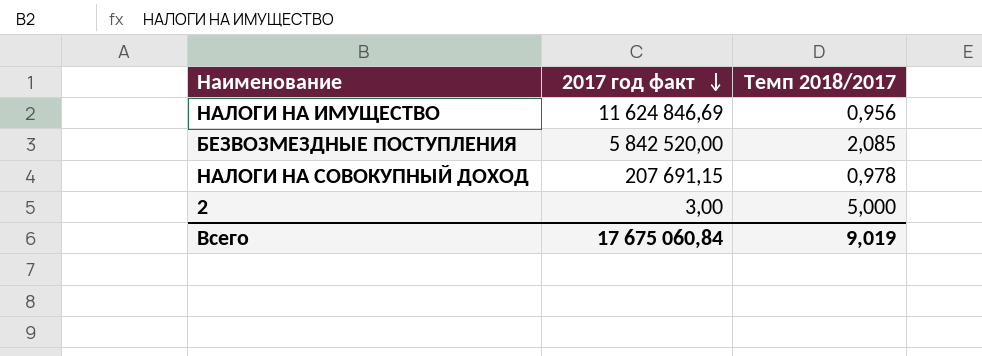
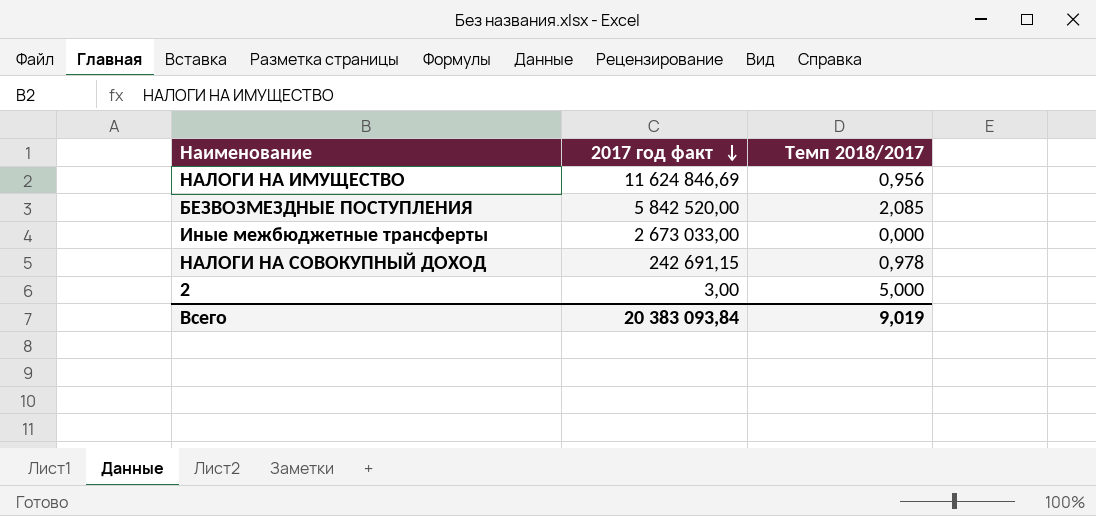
row Иные межбюджетные трансферты: none -> 2 673 033,00 | 0,000
НАЛОГИ НА СОВОКУПНЫЙ ДОХОД | 2017 год факт: 207 691,15 -> 242 691,15
Всего | 2017 год факт: 17 675 060,84 -> 20 383 093,84

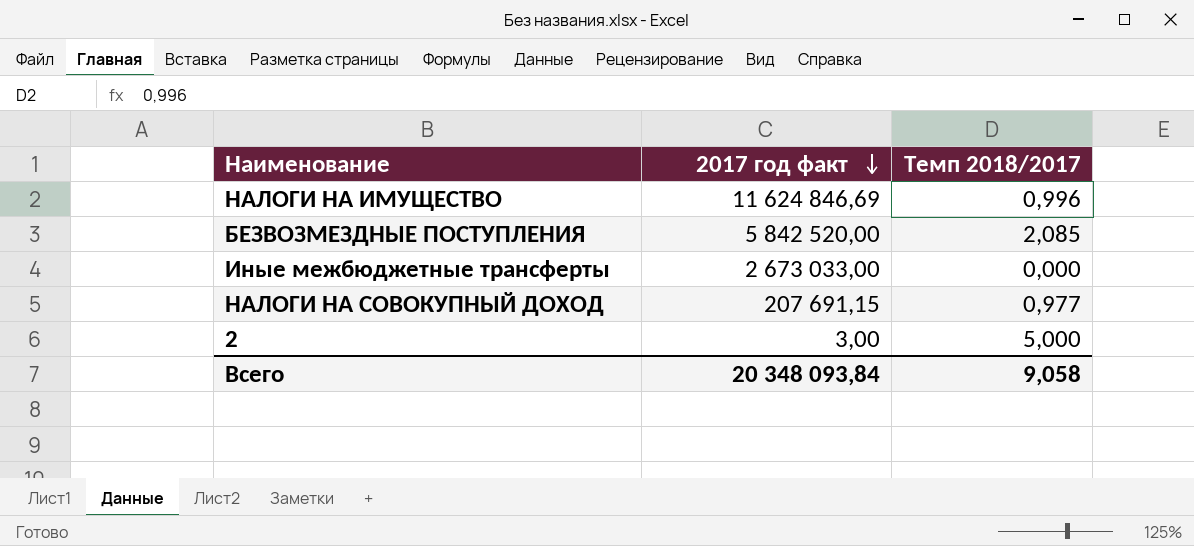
НАЛОГИ НА ИМУЩЕСТВО | Темп 2018/2017: 0,956 -> 0,996
НАЛОГИ НА СОВОКУПНЫЙ ДОХОД | 2017 год факт: 242 691,15 -> 207 691,15
НАЛОГИ НА СОВОКУПНЫЙ ДОХОД | Темп 2018/2017: 0,978 -> 0,977
Всего | 2017 год факт: 20 383 093,84 -> 20 348 093,84
Всего | Темп 2018/2017: 9,019 -> 9,058

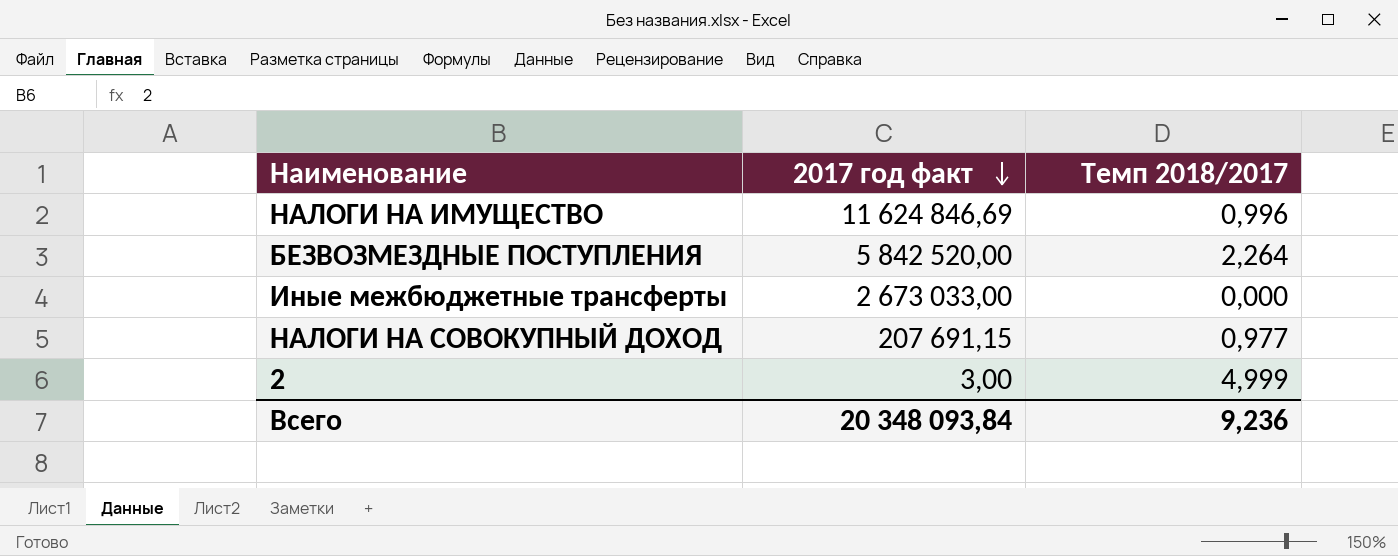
БЕЗВОЗМЕЗДНЫЕ ПОСТУПЛЕНИЯ | Темп 2018/2017: 2,085 -> 2,264
2 | Темп 2018/2017: 5,000 -> 4,999
Всего | Темп 2018/2017: 9,058 -> 9,236

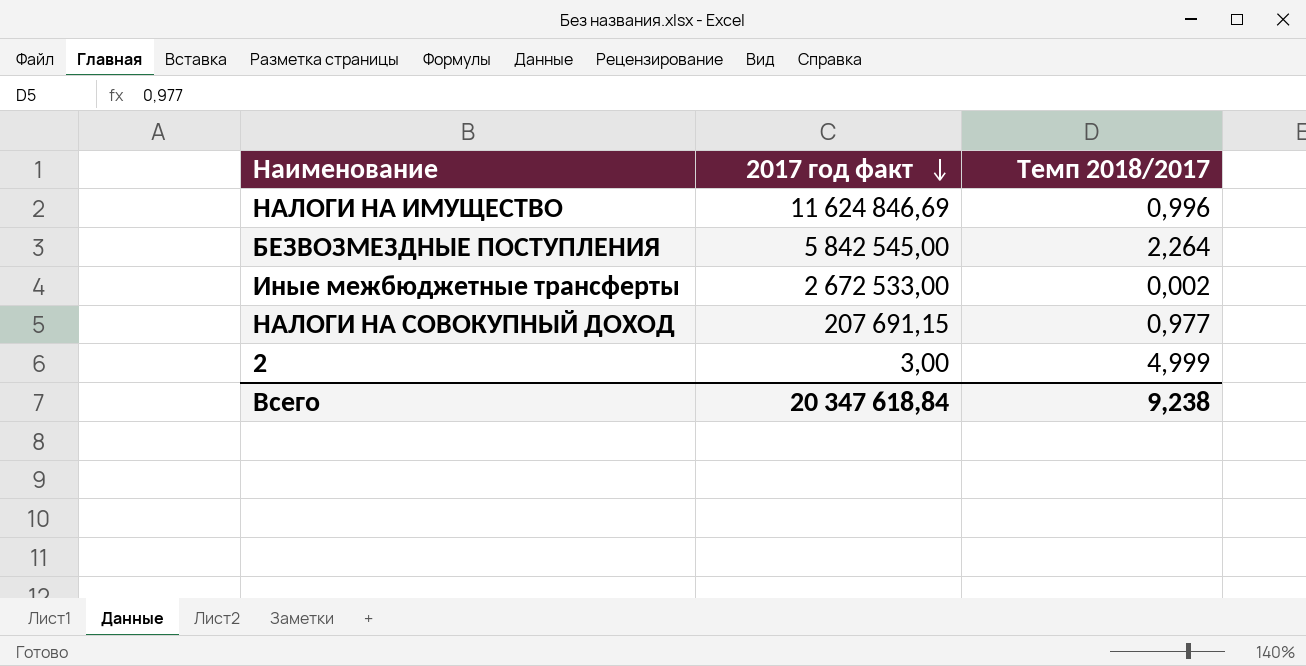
БЕЗВОЗМЕЗДНЫЕ ПОСТУПЛЕНИЯ | 2017 год факт: 5 842 520,00 -> 5 842 545,00
Иные межбюджетные трансферты | 2017 год факт: 2 673 033,00 -> 2 672 533,00
Иные межбюджетные трансферты | Темп 2018/2017: 0,000 -> 0,002
Всего | 2017 год факт: 20 348 093,84 -> 20 347 618,84
Всего | Темп 2018/2017: 9,236 -> 9,238

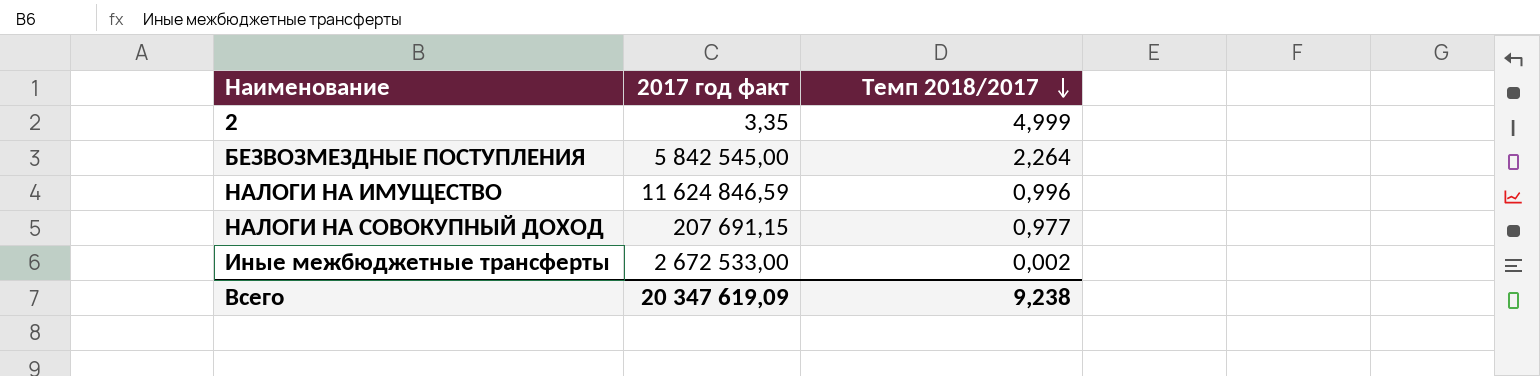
row order: 2017 год факт descending -> Темп 2018/2017 descending
2 | 2017 год факт: 3,00 -> 3,35
НАЛОГИ НА ИМУЩЕСТВО | 2017 год факт: 11 624 846,69 -> 11 624 846,59
Всего | 2017 год факт: 20 347 618,84 -> 20 347 619,09

